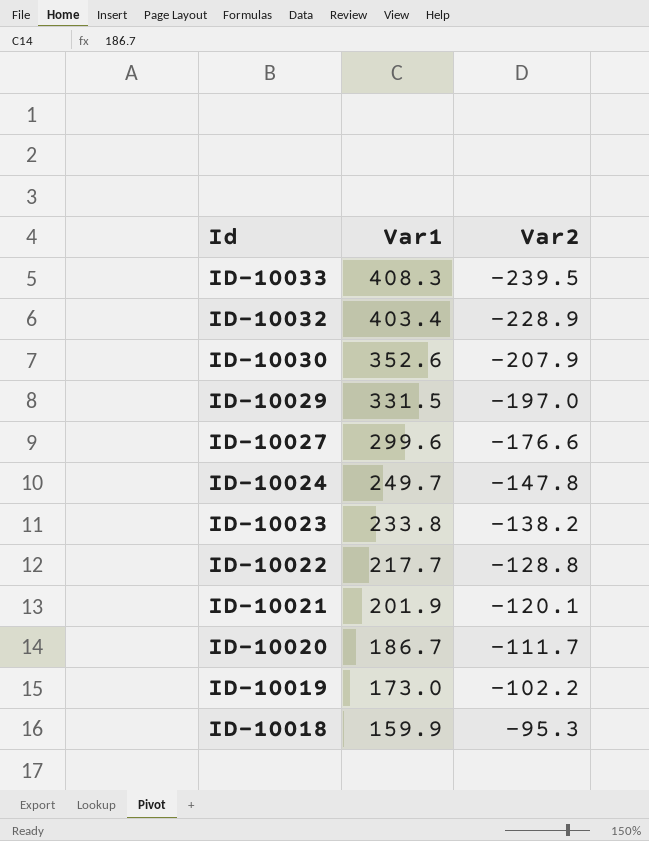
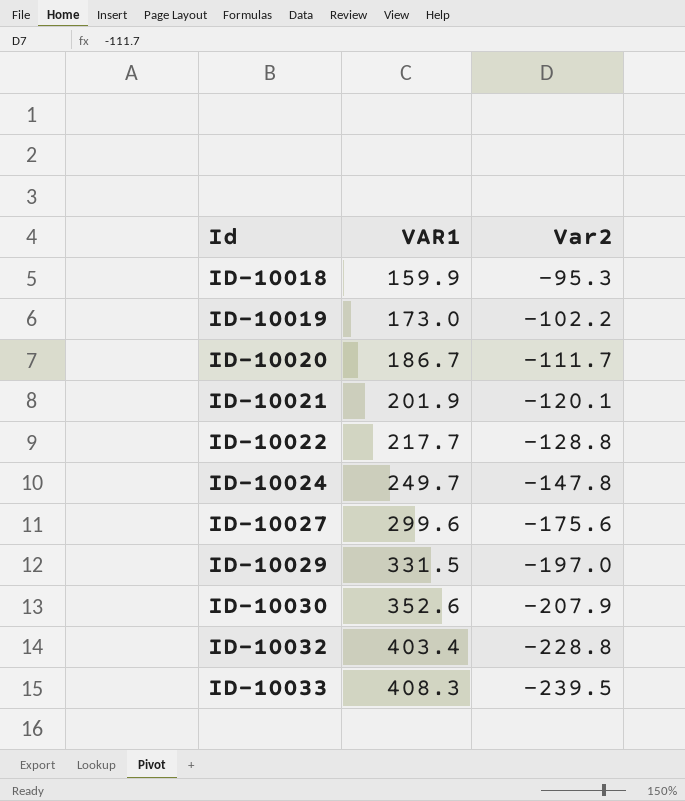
row order: Id descending -> Id ascending
column name: Var1 -> VAR1
row ID-10023: 233.8 | -138.2 -> none
ID-10027 | Var2: -176.6 -> -175.6
ID-10032 | Var2: -228.9 -> -228.8

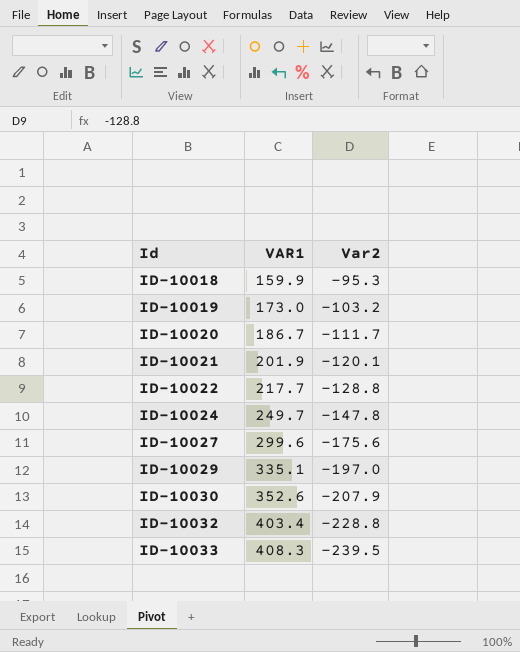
ID-10019 | Var2: -102.2 -> -103.2
ID-10029 | VAR1: 331.5 -> 335.1

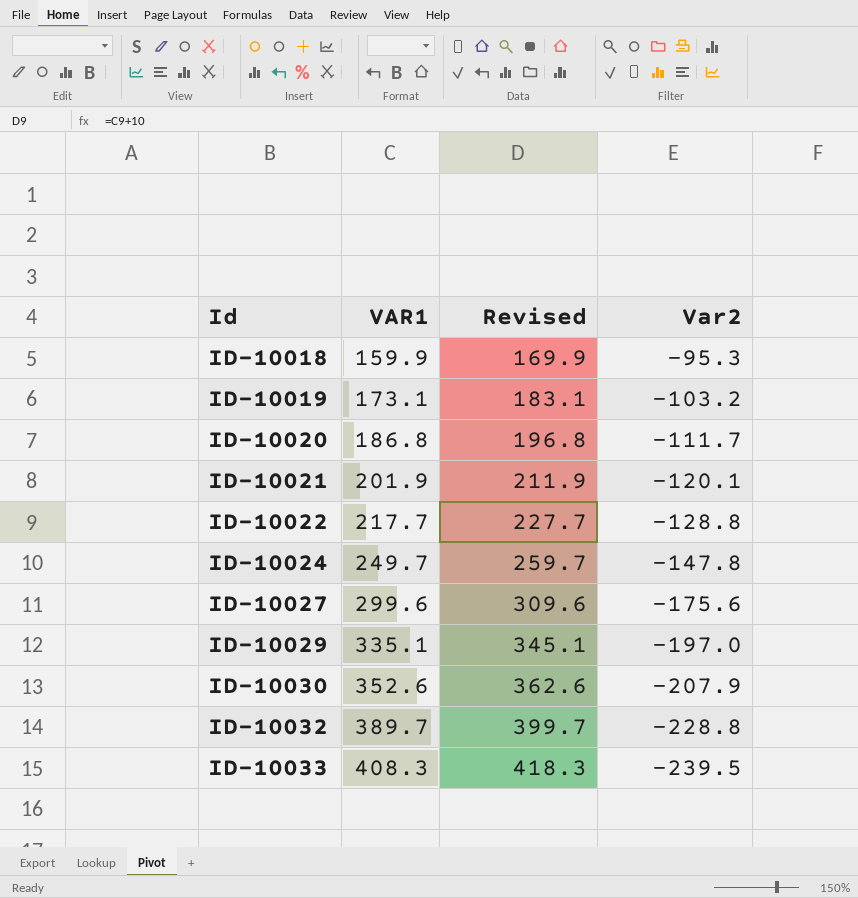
column Revised | formula: none -> [VAR1] + 10
ID-10019 | VAR1: 173.0 -> 173.1
ID-10020 | VAR1: 186.7 -> 186.8
ID-10032 | VAR1: 403.4 -> 389.7

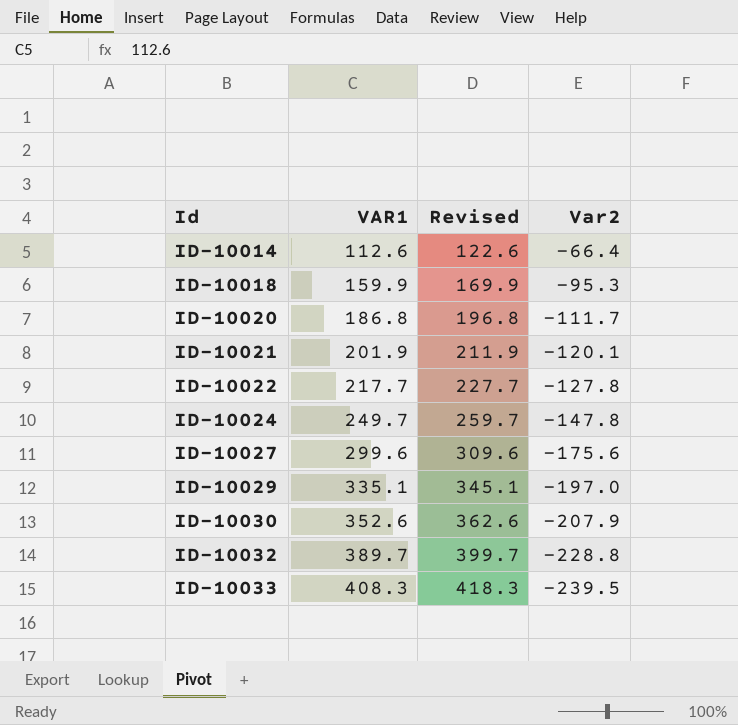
row ID-10019: 173.1 | 183.1 | -103.2 -> none
row ID-10014: none -> 112.6 | 122.6 | -66.4
ID-10022 | Var2: -128.8 -> -127.8

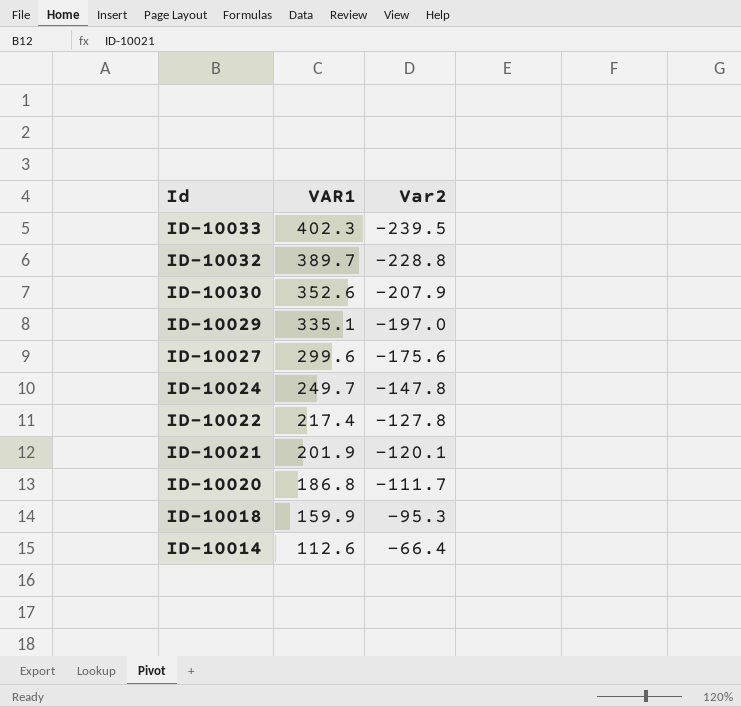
row order: Id ascending -> Id descending
column Revised | formula: [VAR1] + 10 -> none
ID-10033 | VAR1: 408.3 -> 402.3
ID-10022 | VAR1: 217.7 -> 217.4

